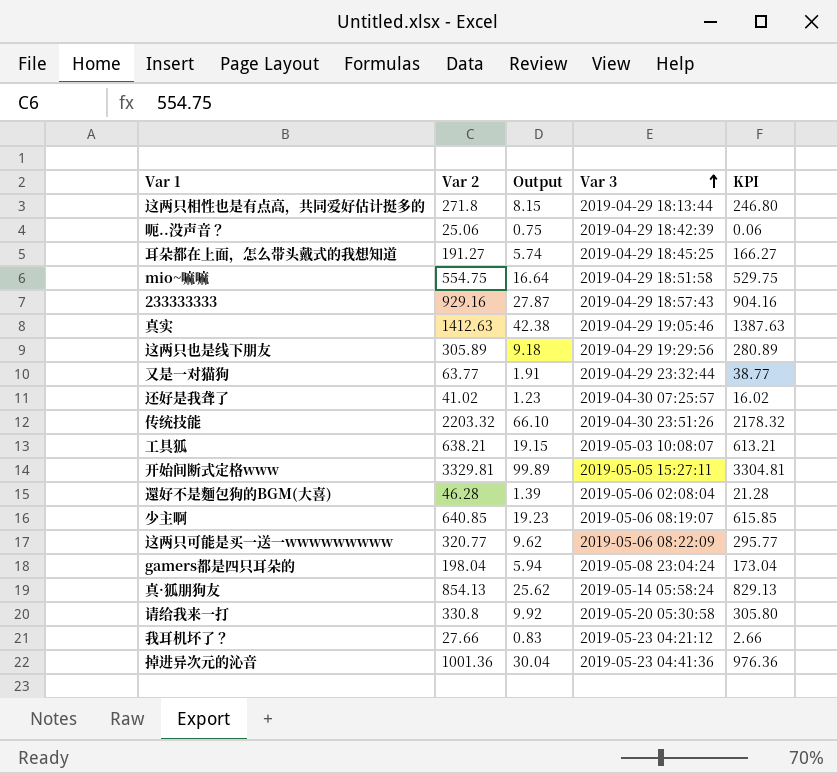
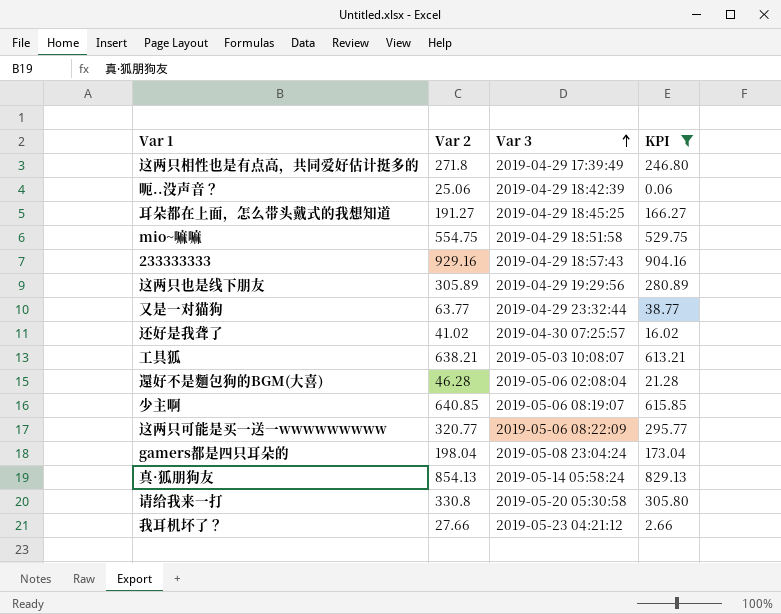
filter: none -> KPI <= 904.16
column Output | formula: [Var 2] * 0.03 -> none
这两只相性也是有点高，共同爱好估计挺多的 | Var 3: 2019-04-29 18:13:44 -> 2019-04-29 17:39:49

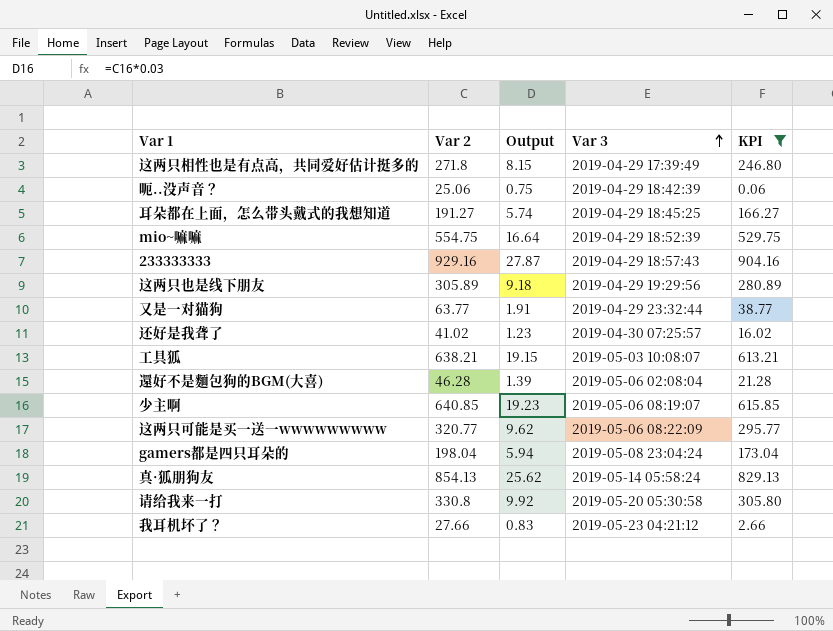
column Output | formula: none -> [Var 2] * 0.03
mio~嘛嘛 | Var 3: 2019-04-29 18:51:58 -> 2019-04-29 18:52:39

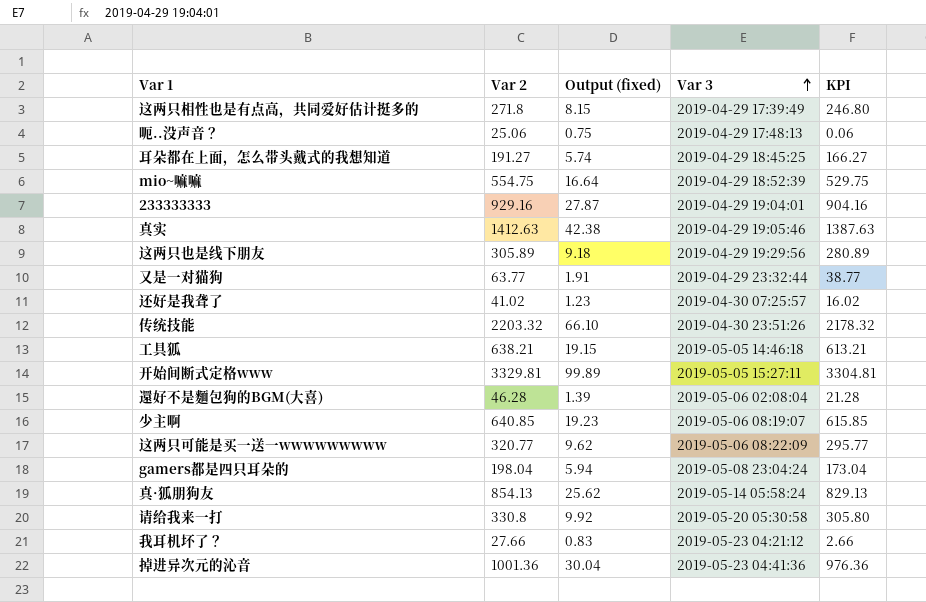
filter: KPI <= 904.16 -> none
column name: Output -> Output (fixed)
呃..没声音？ | Var 3: 2019-04-29 18:42:39 -> 2019-04-29 17:48:13
233333333 | Var 3: 2019-04-29 18:57:43 -> 2019-04-29 19:04:01
工具狐 | Var 3: 2019-05-03 10:08:07 -> 2019-05-05 14:46:18

